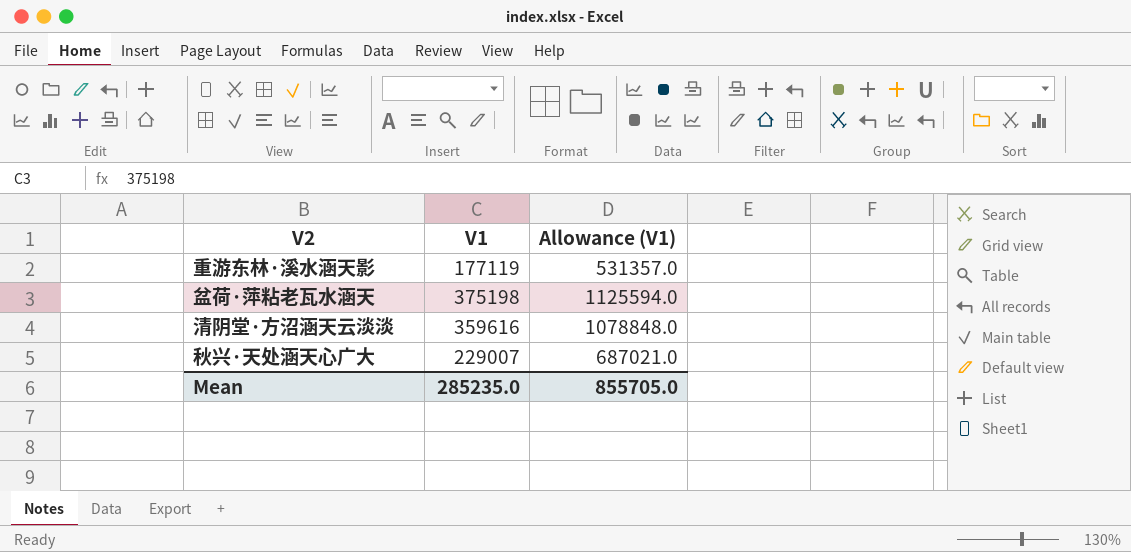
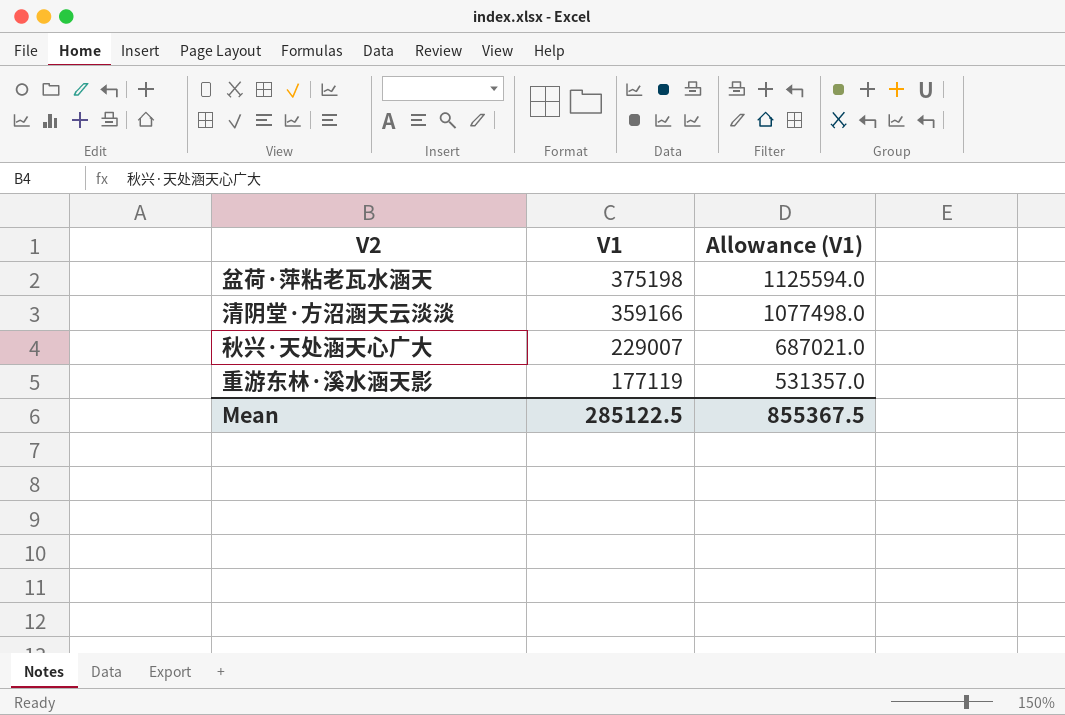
row order: none -> V1 descending
清阴堂·方沼涵天云淡淡 | V1: 359616 -> 359166
清阴堂·方沼涵天云淡淡 | Allowance (V1): 1078848.0 -> 1077498.0
Mean | V1: 285235.0 -> 285122.5
Mean | Allowance (V1): 855705.0 -> 855367.5

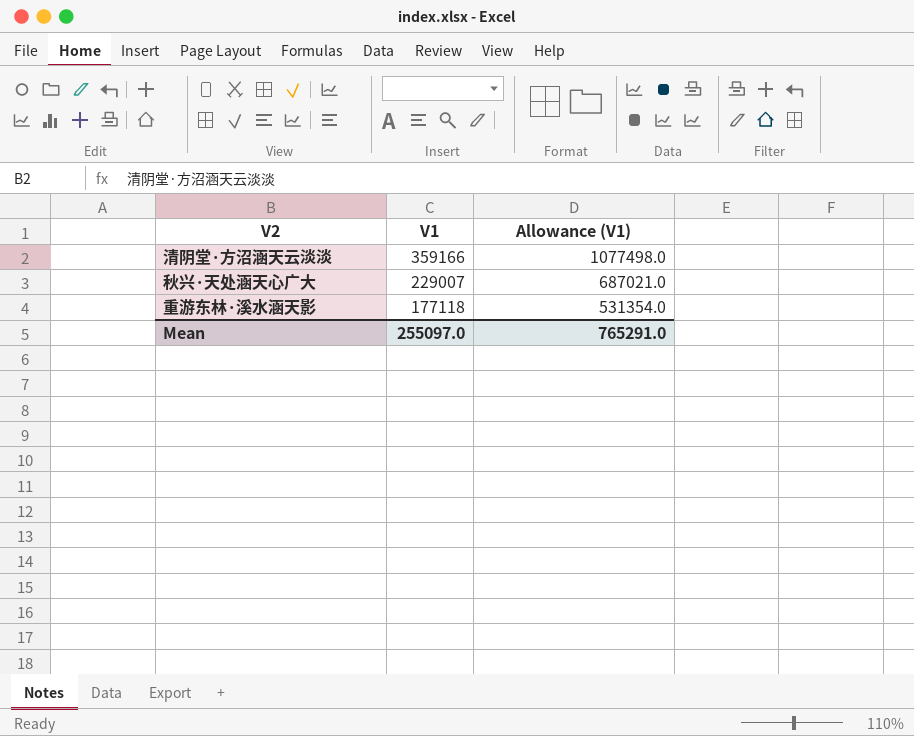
row 盆荷·萍粘老瓦水涵天: 375198 | 1125594.0 -> none
重游东林·溪水涵天影 | V1: 177119 -> 177118
重游东林·溪水涵天影 | Allowance (V1): 531357.0 -> 531354.0
Mean | V1: 285122.5 -> 255097.0
Mean | Allowance (V1): 855367.5 -> 765291.0

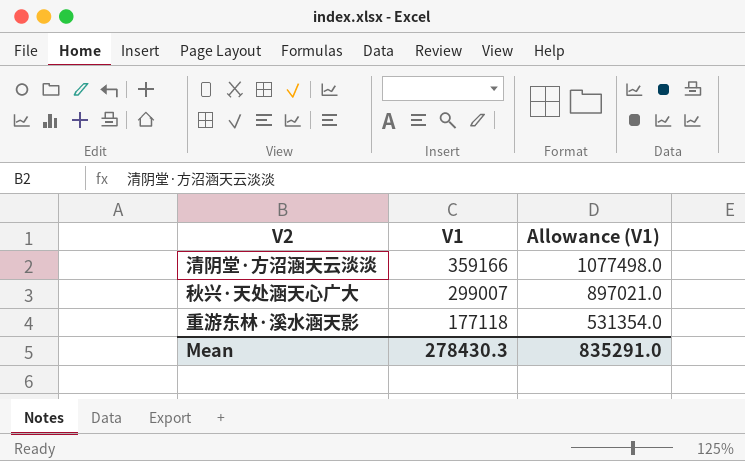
秋兴·天处涵天心广大 | V1: 229007 -> 299007
秋兴·天处涵天心广大 | Allowance (V1): 687021.0 -> 897021.0
Mean | V1: 255097.0 -> 278430.3
Mean | Allowance (V1): 765291.0 -> 835291.0

